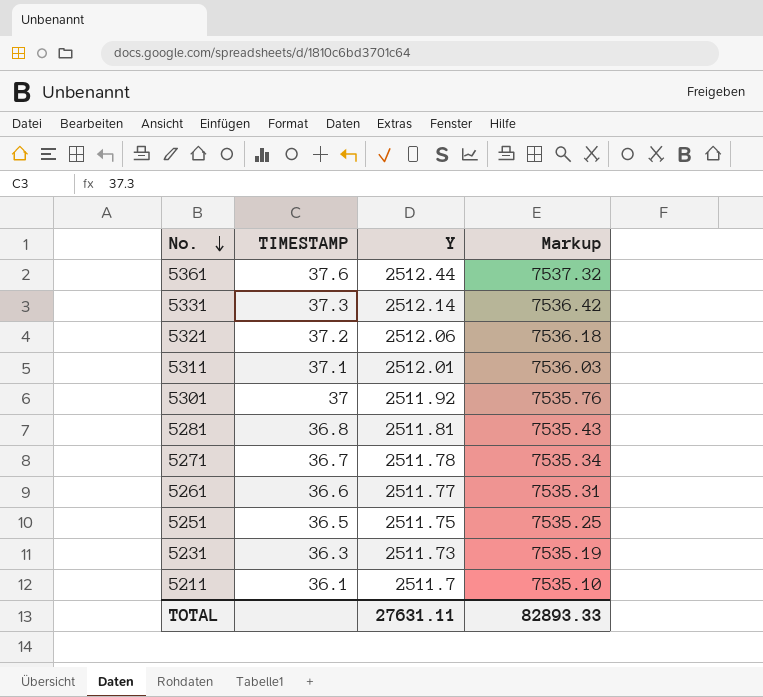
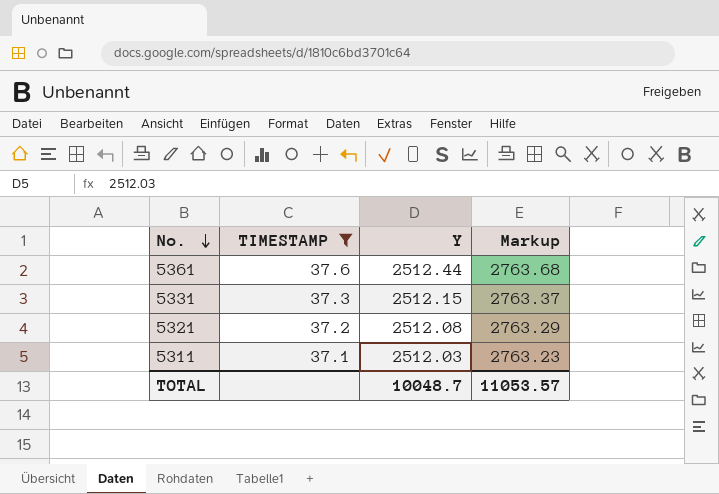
filter: none -> TIMESTAMP >= 37.1
column Markup | formula: [Y] * 3 -> [Y] * 1.1
5331 | Y: 2512.14 -> 2512.15
5321 | Y: 2512.06 -> 2512.08
5311 | Y: 2512.01 -> 2512.03
TOTAL | Y: 27631.11 -> 10048.7
TOTAL | Markup: 82893.33 -> 11053.57

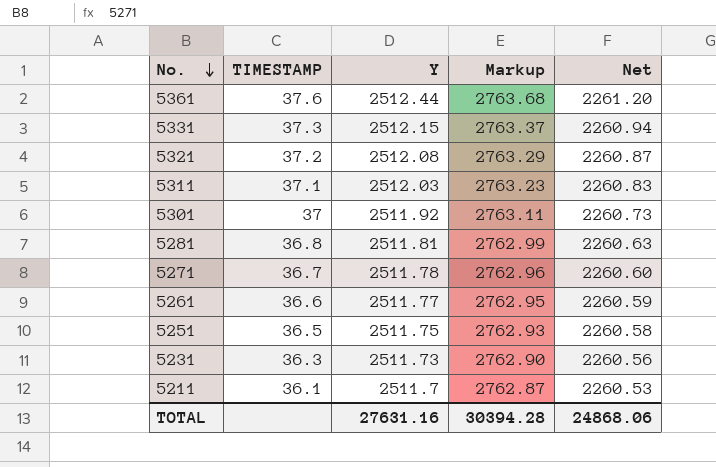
filter: TIMESTAMP >= 37.1 -> none
column Net | formula: none -> [Y] * 0.9
TOTAL | Y: 10048.7 -> 27631.16
TOTAL | Markup: 11053.57 -> 30394.28

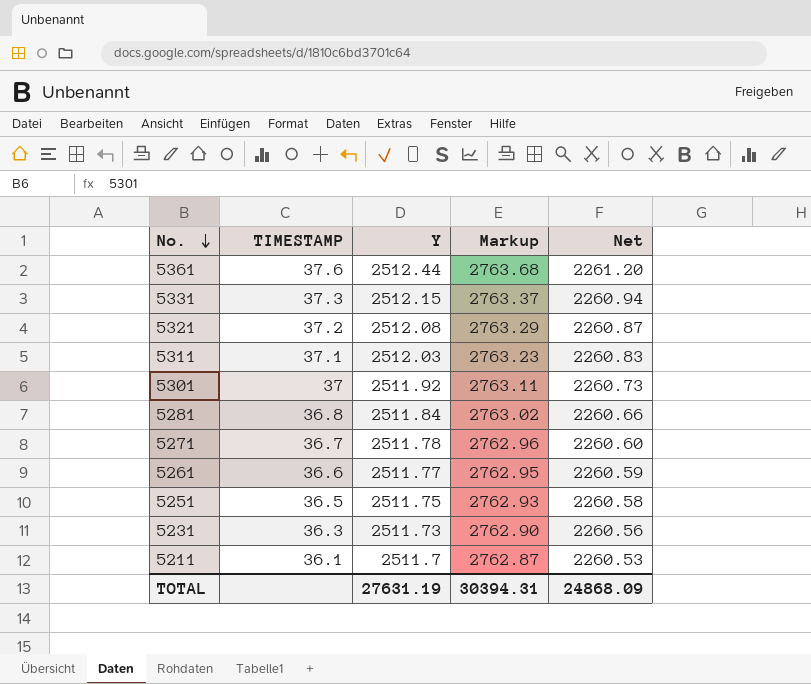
5281 | Y: 2511.81 -> 2511.84
5281 | Markup: 2762.99 -> 2763.02
5281 | Net: 2260.63 -> 2260.66
TOTAL | Y: 27631.16 -> 27631.19
TOTAL | Markup: 30394.28 -> 30394.31
TOTAL | Net: 24868.06 -> 24868.09

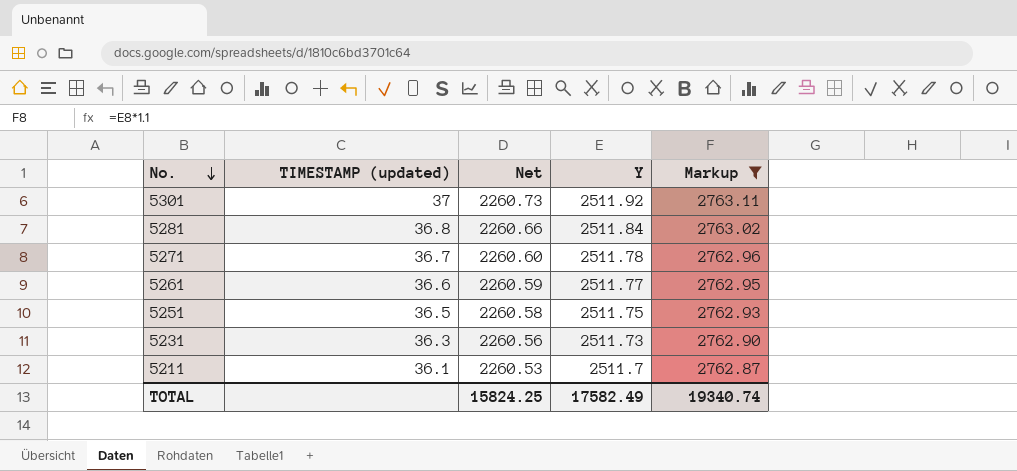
filter: none -> Markup <= 2763.11
column name: TIMESTAMP -> TIMESTAMP (updated)
column Net | position: 5 -> 3
TOTAL | Net: 24868.09 -> 15824.25
TOTAL | Y: 27631.19 -> 17582.49
TOTAL | Markup: 30394.31 -> 19340.74

